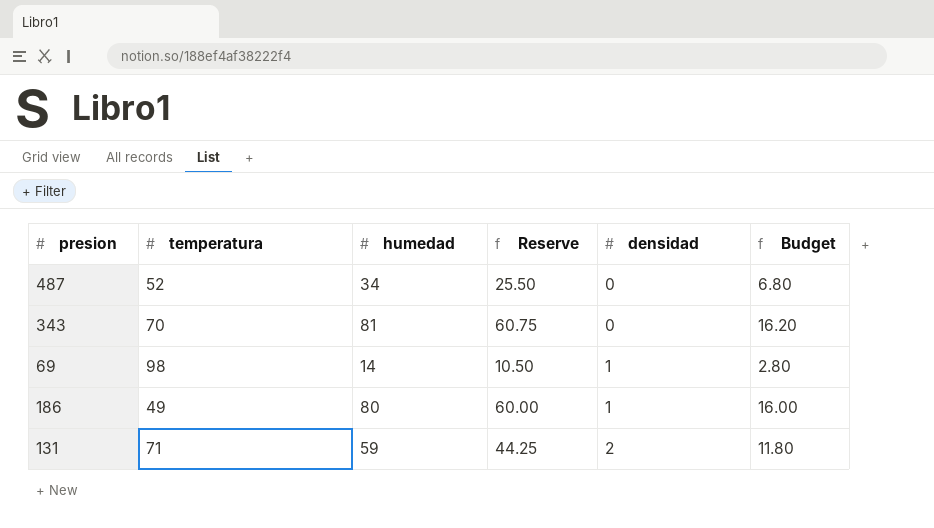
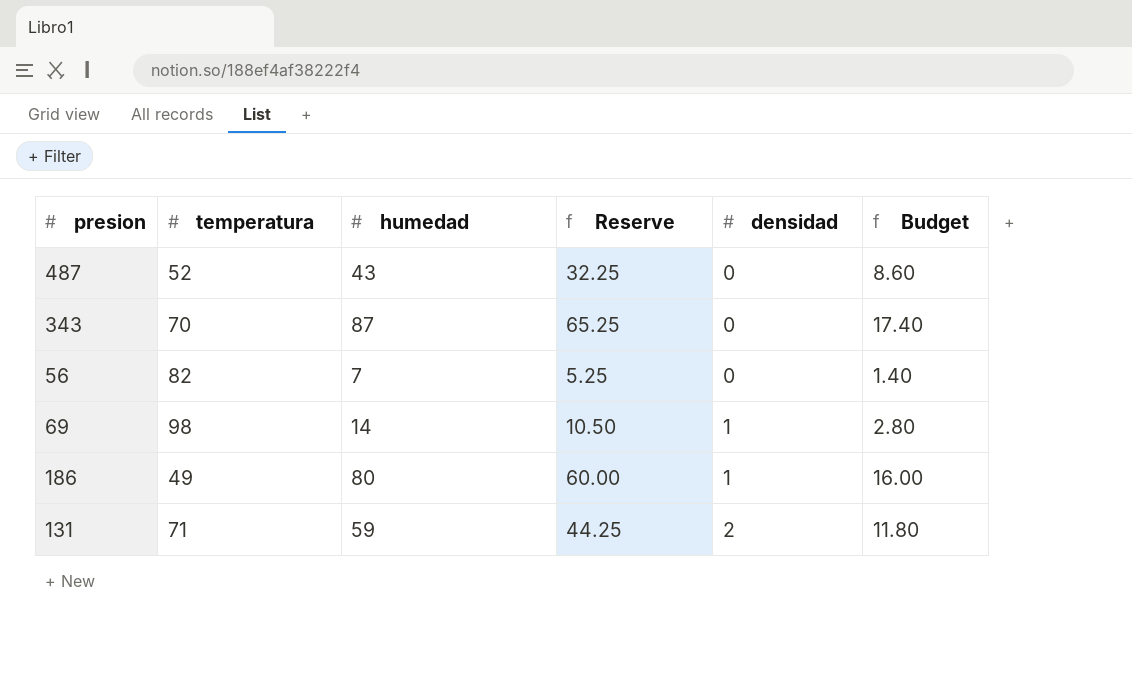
487 | humedad: 34 -> 43
487 | Reserve: 25.50 -> 32.25
487 | Budget: 6.80 -> 8.60
343 | humedad: 81 -> 87
343 | Reserve: 60.75 -> 65.25
343 | Budget: 16.20 -> 17.40
row 56: none -> 82 | 7 | 5.25 | 0 | 1.40

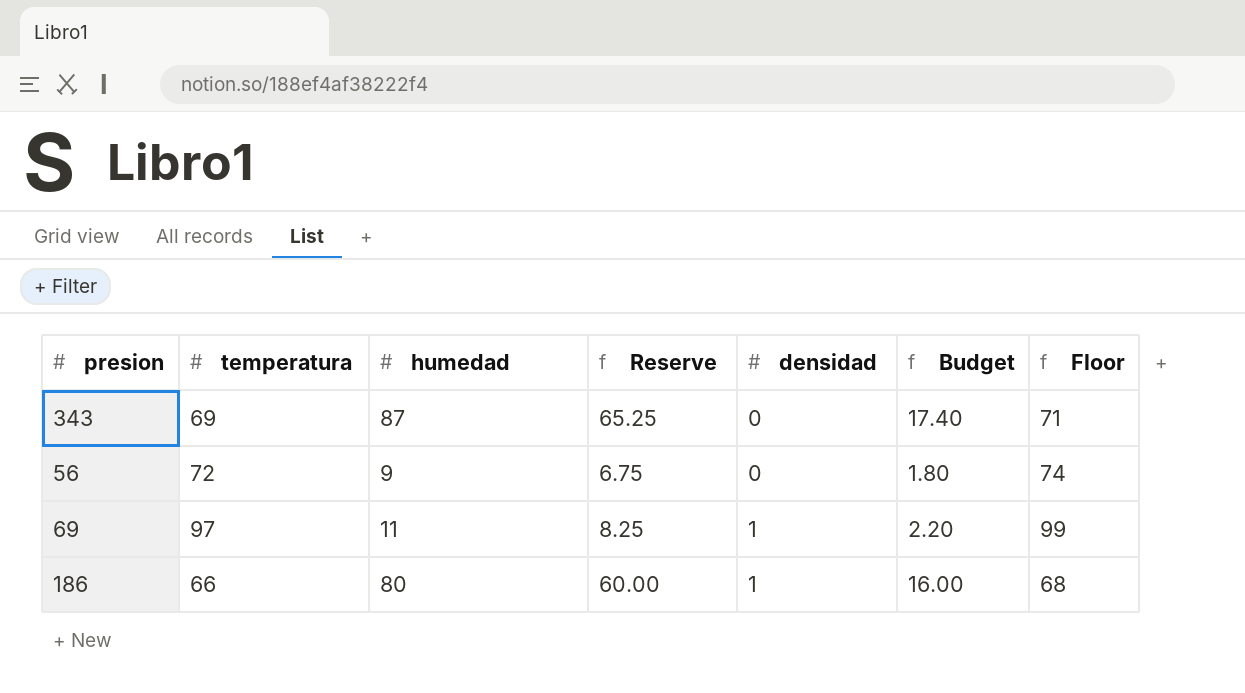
column Floor | formula: none -> [temperatura] + 2
row 487: 52 | 43 | 32.25 | 0 | 8.60 -> none
row 131: 71 | 59 | 44.25 | 2 | 11.80 -> none
343 | temperatura: 70 -> 69
56 | temperatura: 82 -> 72
56 | humedad: 7 -> 9
56 | Reserve: 5.25 -> 6.75
56 | Budget: 1.40 -> 1.80
69 | temperatura: 98 -> 97
69 | humedad: 14 -> 11
69 | Reserve: 10.50 -> 8.25
69 | Budget: 2.80 -> 2.20
186 | temperatura: 49 -> 66

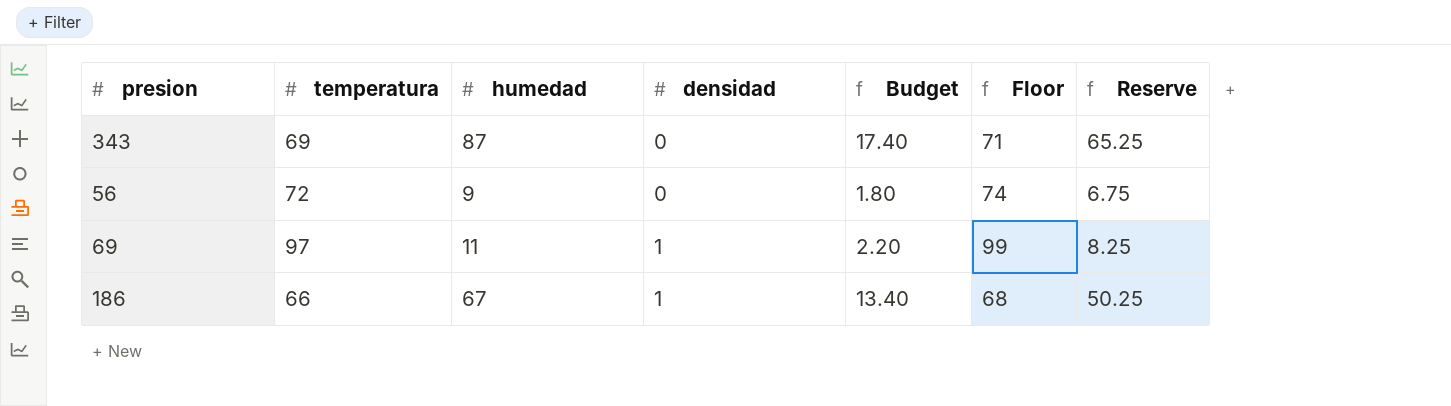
column Reserve | position: 4 -> 7
186 | humedad: 80 -> 67
186 | Budget: 16.00 -> 13.40
186 | Reserve: 60.00 -> 50.25

